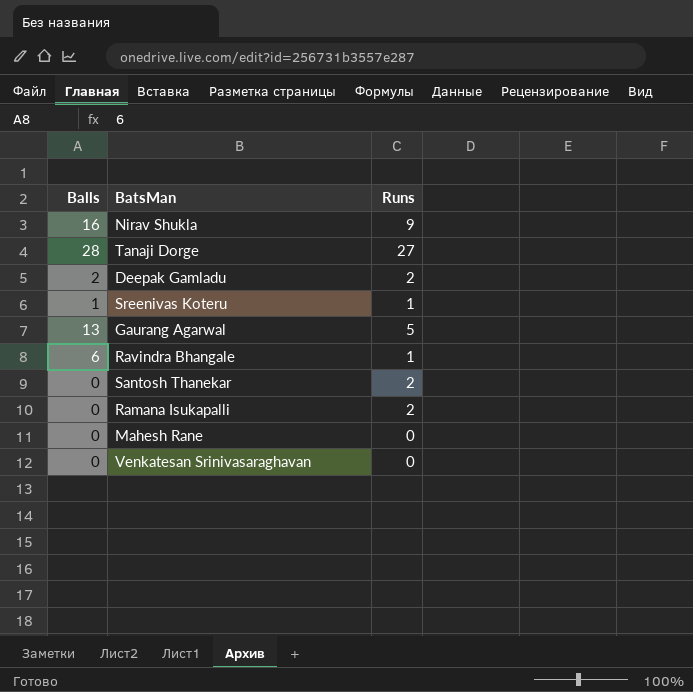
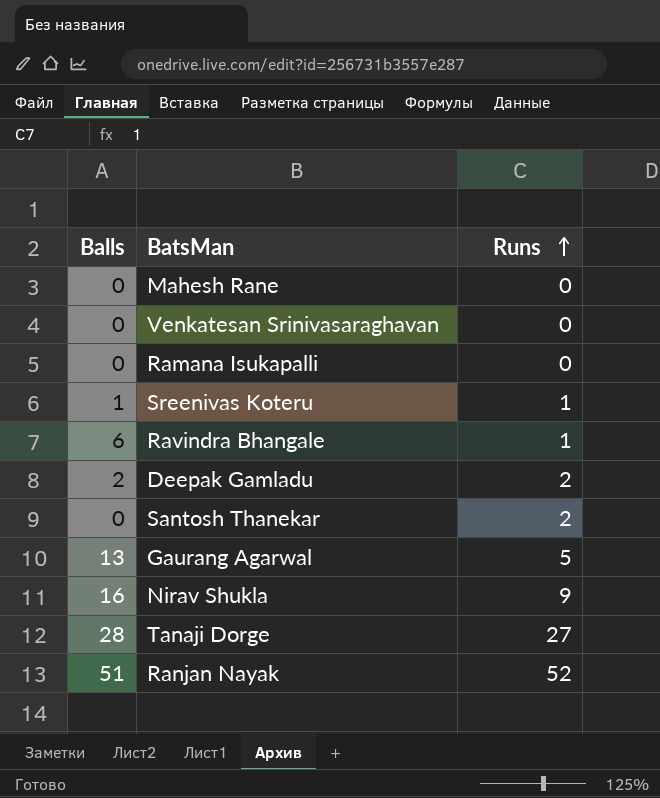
row order: none -> Runs ascending
Ramana Isukapalli | Runs: 2 -> 0
row Ranjan Nayak: none -> 51 | 52

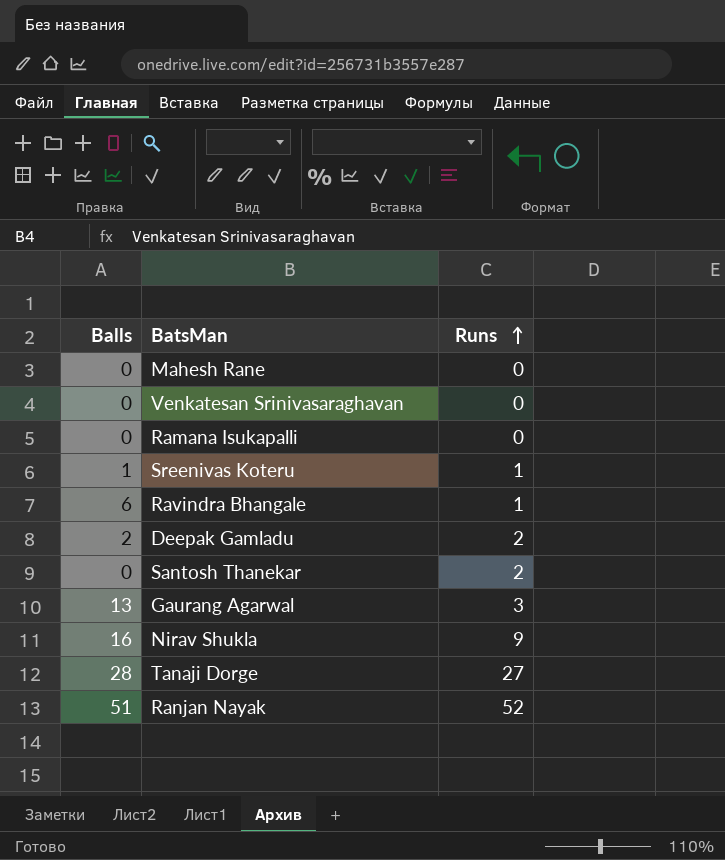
Gaurang Agarwal | Runs: 5 -> 3

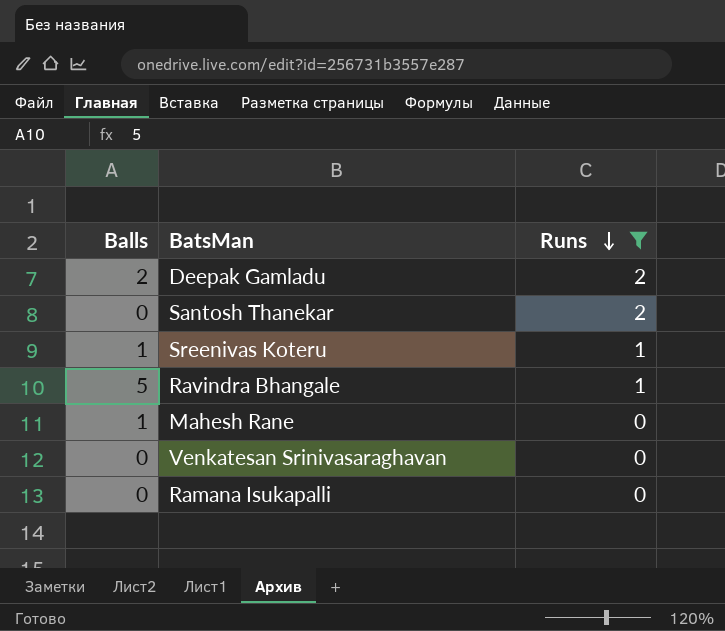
filter: none -> Runs <= 2
row order: Runs ascending -> Runs descending
Ravindra Bhangale | Balls: 6 -> 5
Mahesh Rane | Balls: 0 -> 1

